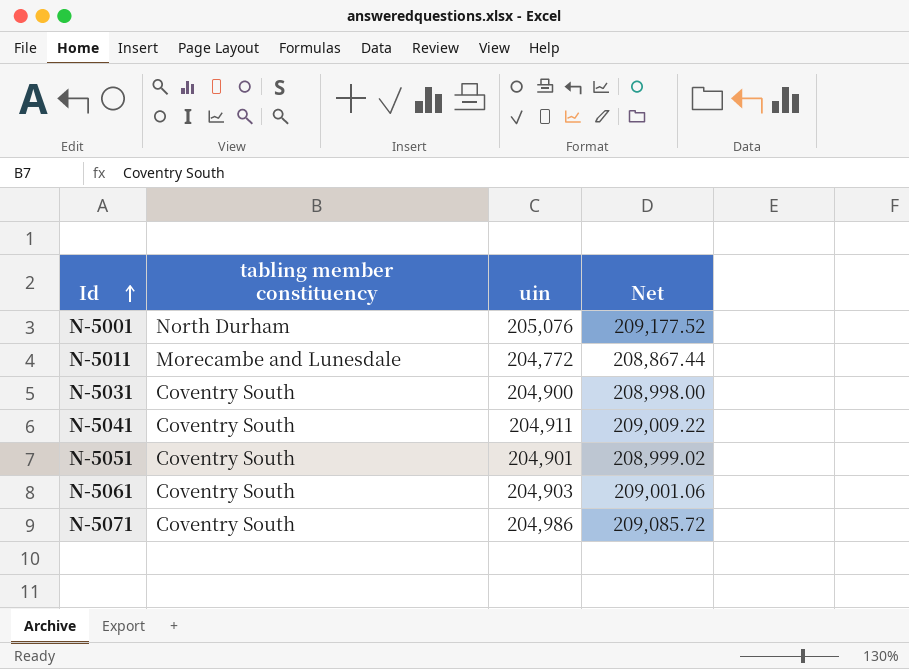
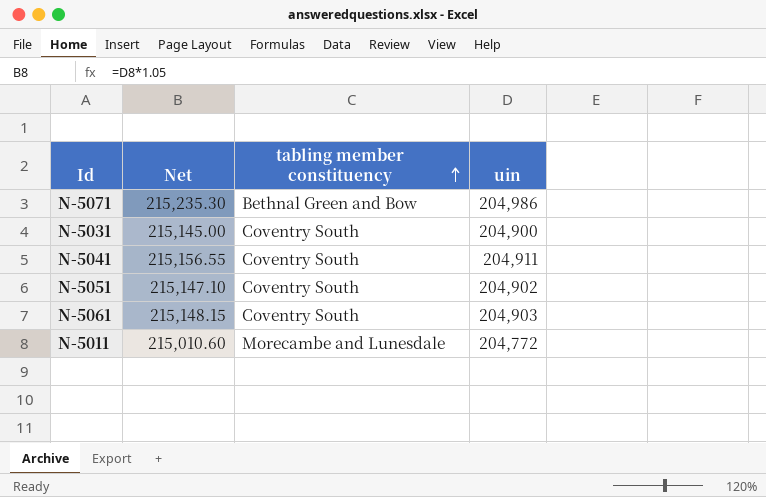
row order: Id ascending -> tabling member constituency ascending
column Net | formula: [uin] * 1.02 -> [uin] * 1.05
column Net | position: 4 -> 2
row N-5001: North Durham | 205,076 | 209,177.52 -> none
N-5071 | tabling member constituency: Coventry South -> Bethnal Green and Bow
N-5051 | uin: 204,901 -> 204,902

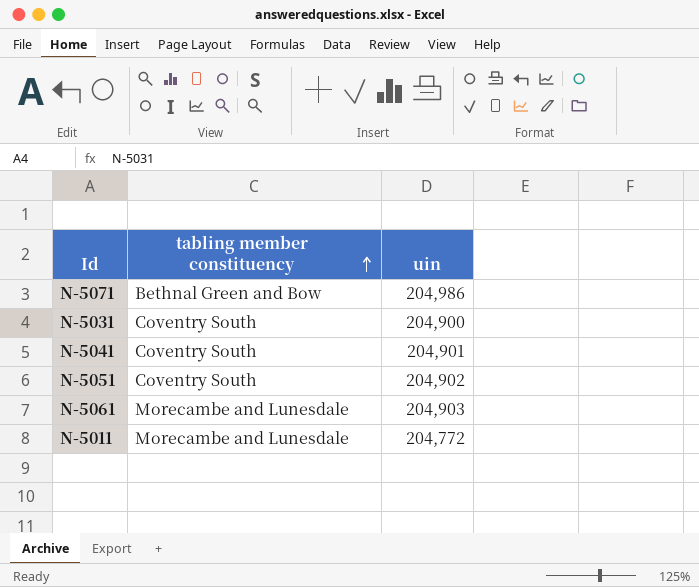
column Net | formula: [uin] * 1.05 -> none
N-5041 | uin: 204,911 -> 204,901
N-5061 | tabling member constituency: Coventry South -> Morecambe and Lunesdale

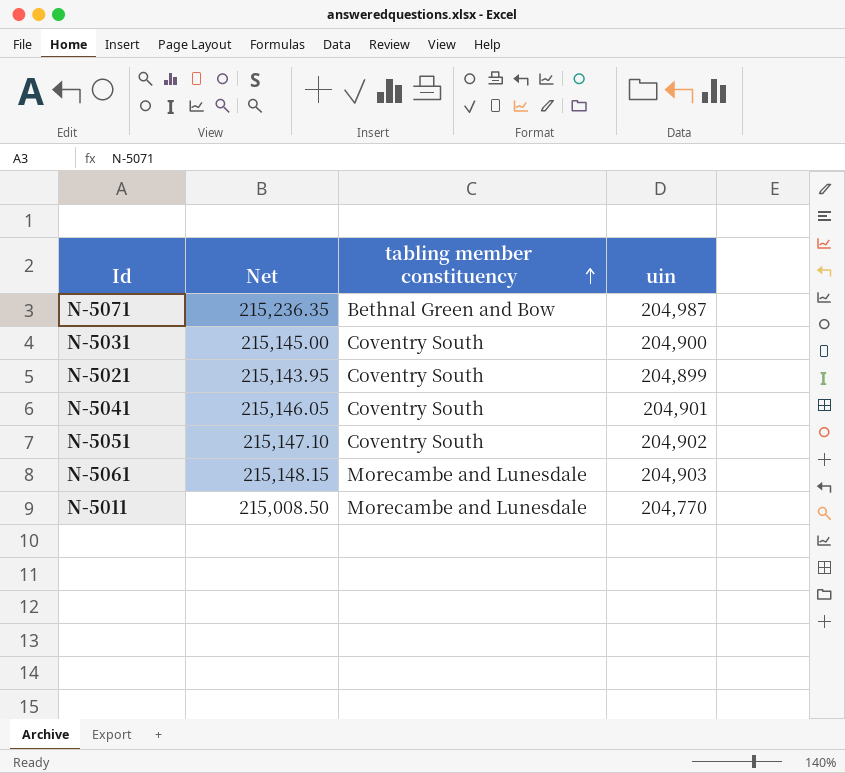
column Net | formula: none -> [uin] * 1.05
N-5071 | uin: 204,986 -> 204,987
row N-5021: none -> 215,143.95 | Coventry South | 204,899
N-5011 | uin: 204,772 -> 204,770

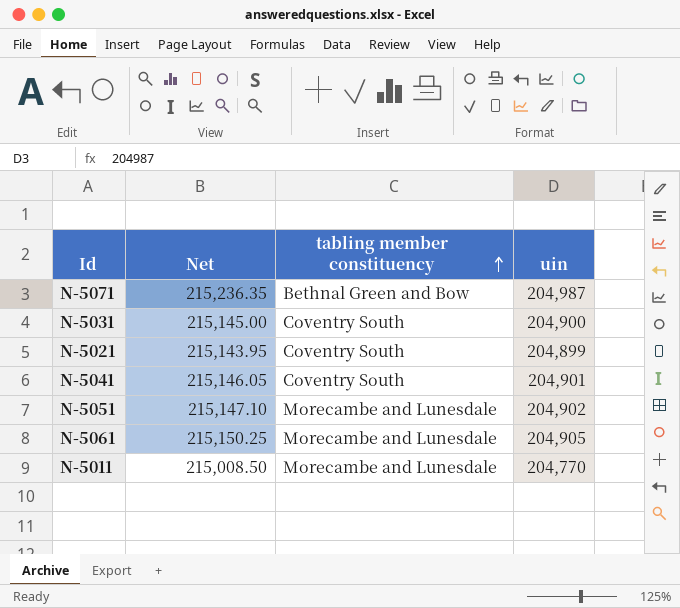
N-5051 | tabling member constituency: Coventry South -> Morecambe and Lunesdale
N-5061 | Net: 215,148.15 -> 215,150.25
N-5061 | uin: 204,903 -> 204,905

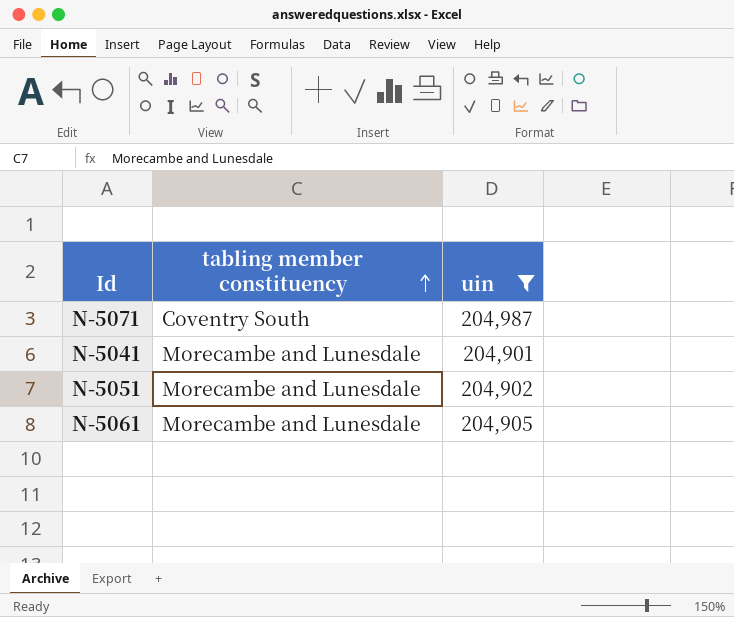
filter: none -> uin >= 204,901
column Net | formula: [uin] * 1.05 -> none
N-5071 | tabling member constituency: Bethnal Green and Bow -> Coventry South
N-5041 | tabling member constituency: Coventry South -> Morecambe and Lunesdale

